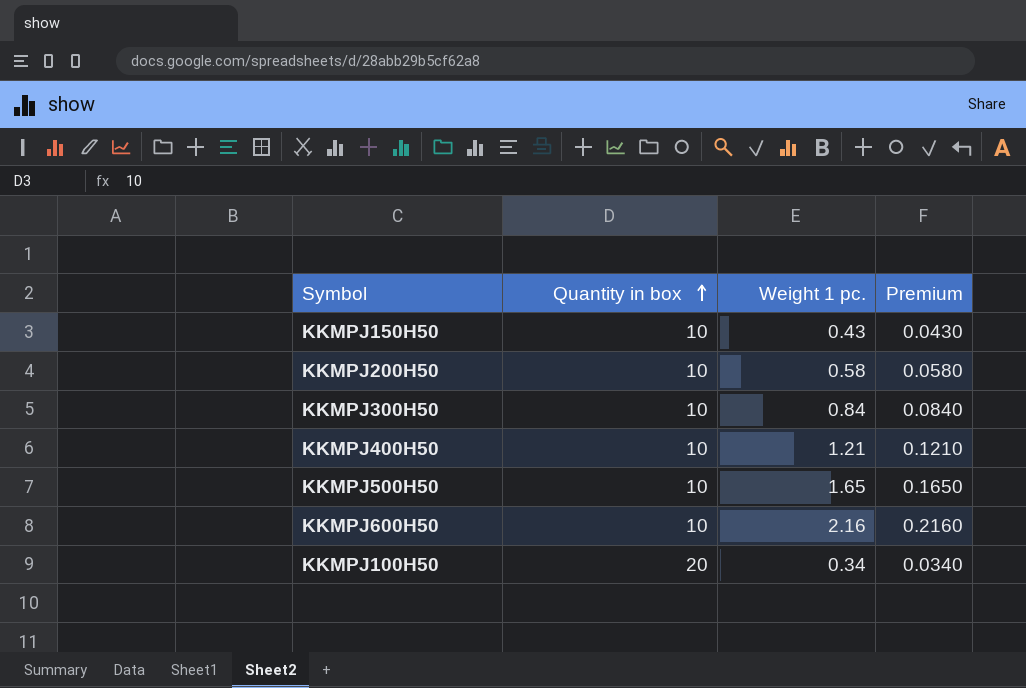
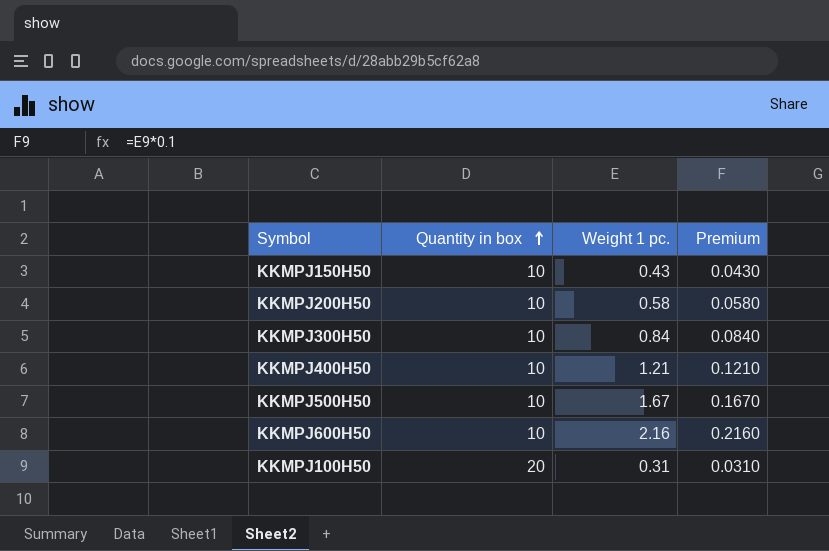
KKMPJ500H50 | Weight 1 pc.: 1.65 -> 1.67
KKMPJ500H50 | Premium: 0.1650 -> 0.1670
KKMPJ100H50 | Weight 1 pc.: 0.34 -> 0.31
KKMPJ100H50 | Premium: 0.0340 -> 0.0310

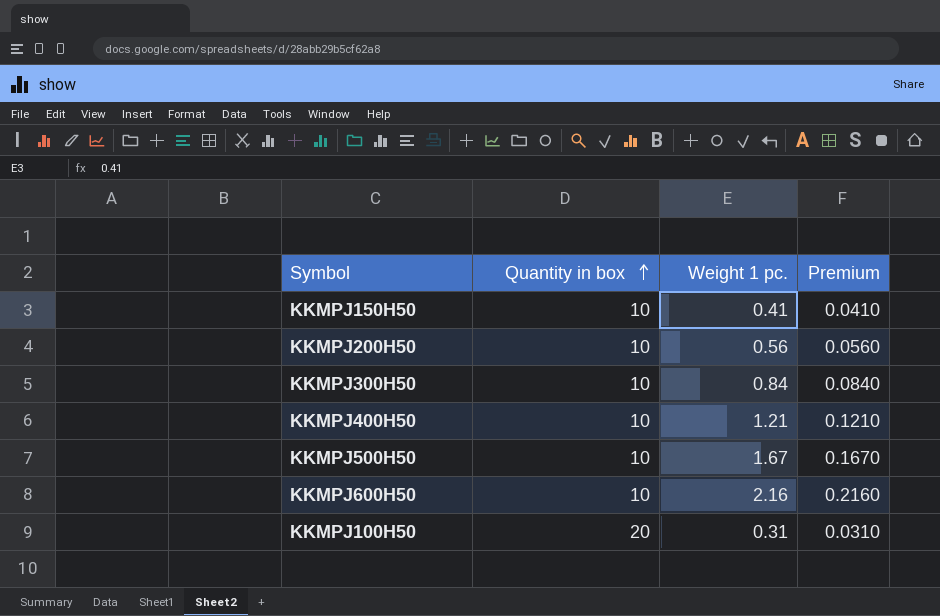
KKMPJ150H50 | Weight 1 pc.: 0.43 -> 0.41
KKMPJ150H50 | Premium: 0.0430 -> 0.0410
KKMPJ200H50 | Weight 1 pc.: 0.58 -> 0.56
KKMPJ200H50 | Premium: 0.0580 -> 0.0560

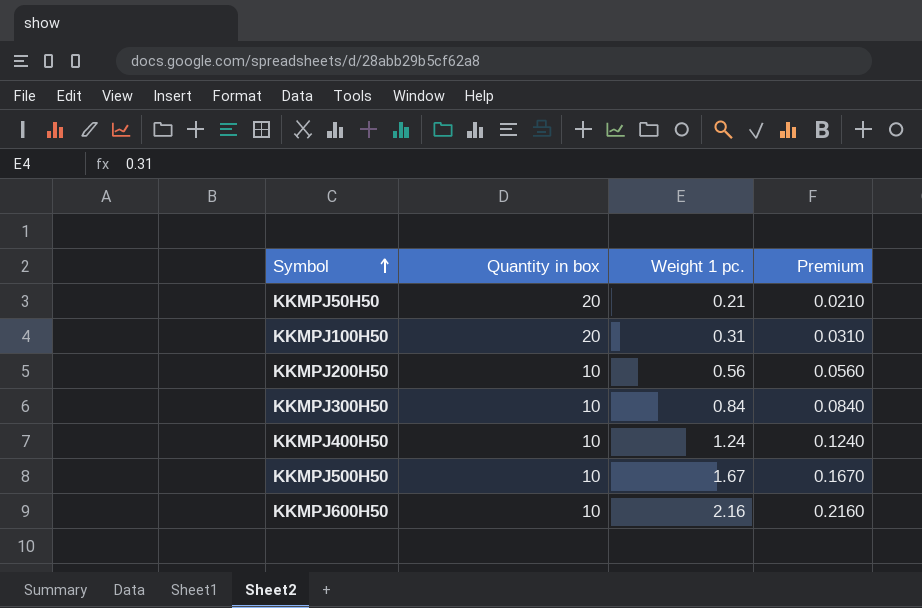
row order: Quantity in box ascending -> Symbol ascending
row KKMPJ150H50: 10 | 0.41 | 0.0410 -> none
row KKMPJ50H50: none -> 20 | 0.21 | 0.0210
KKMPJ400H50 | Weight 1 pc.: 1.21 -> 1.24
KKMPJ400H50 | Premium: 0.1210 -> 0.1240

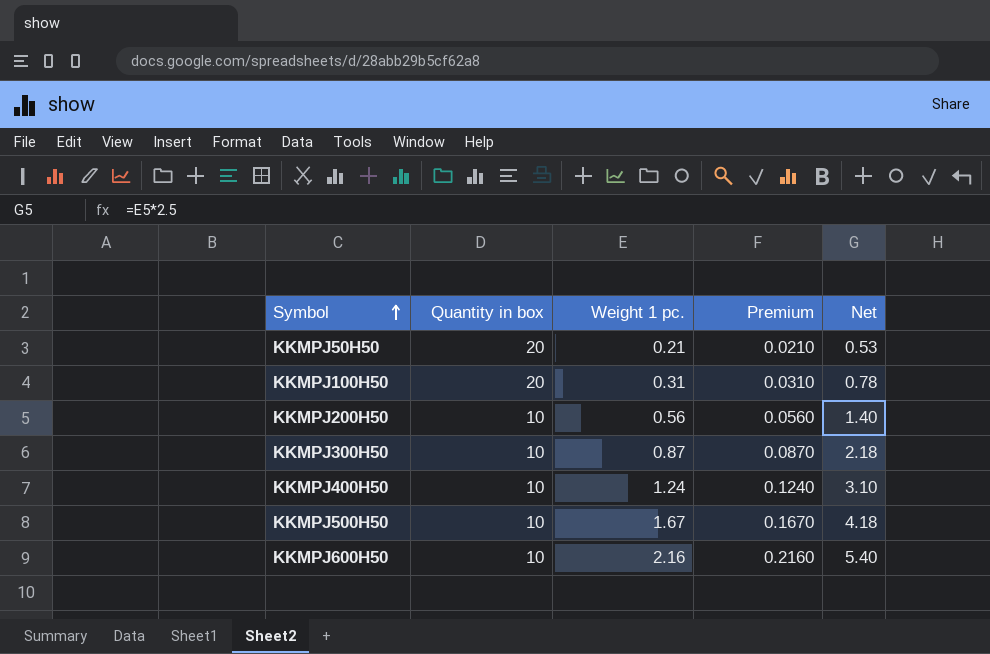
column Net | formula: none -> [Weight 1 pc.] * 2.5
KKMPJ300H50 | Weight 1 pc.: 0.84 -> 0.87
KKMPJ300H50 | Premium: 0.0840 -> 0.0870

